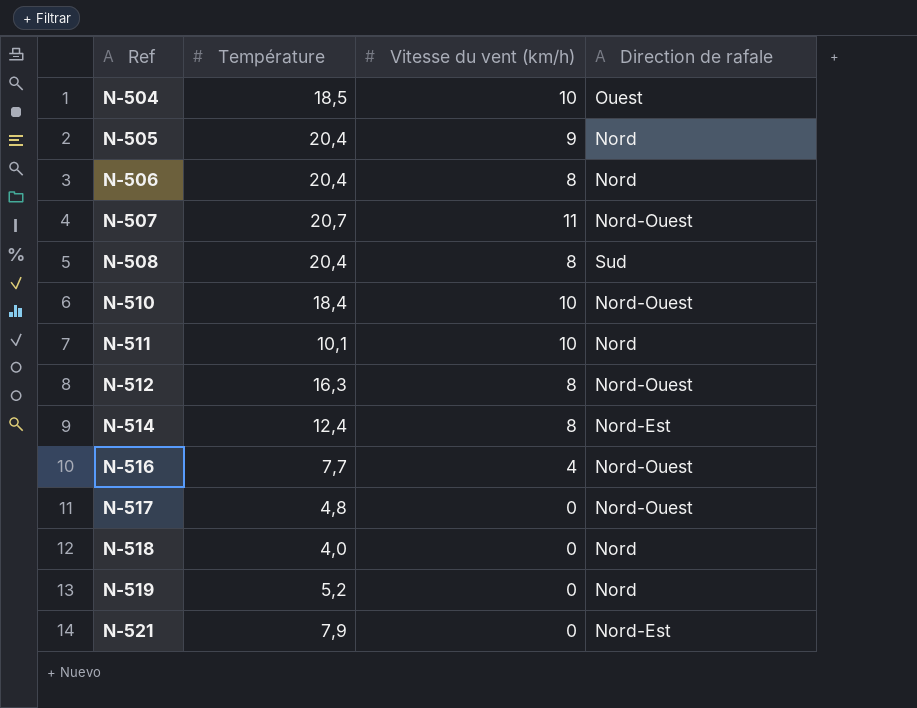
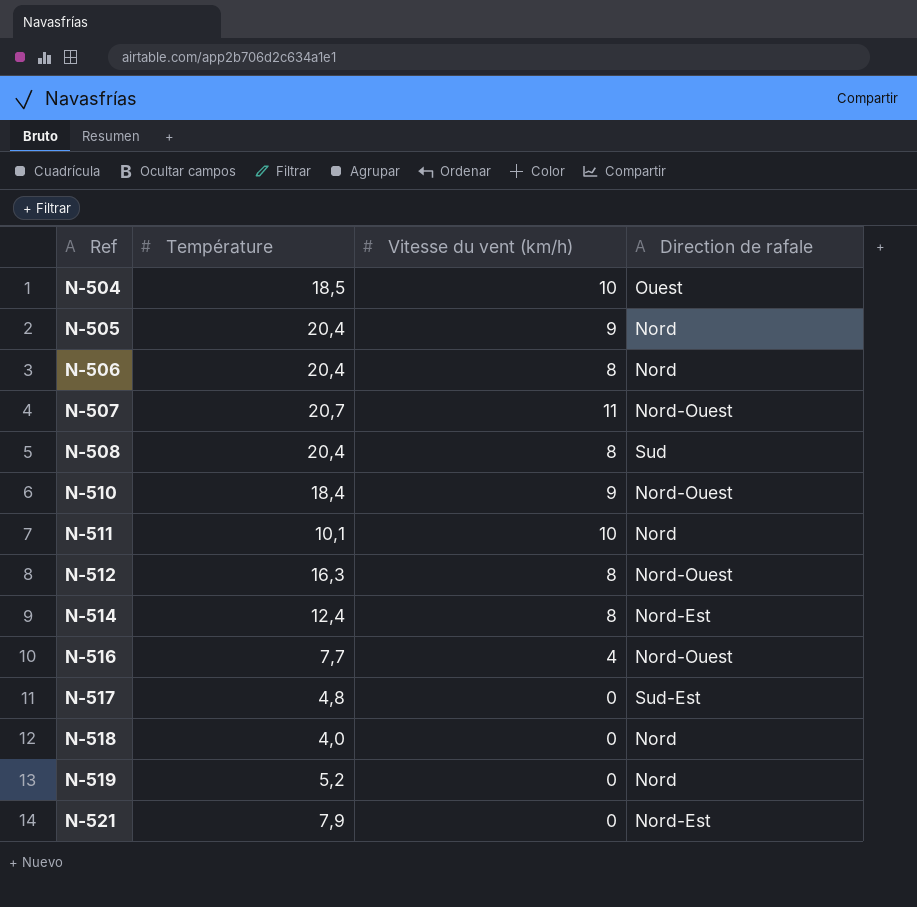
N-510 | Vitesse du vent (km/h): 10 -> 9
N-517 | Direction de rafale: Nord-Ouest -> Sud-Est

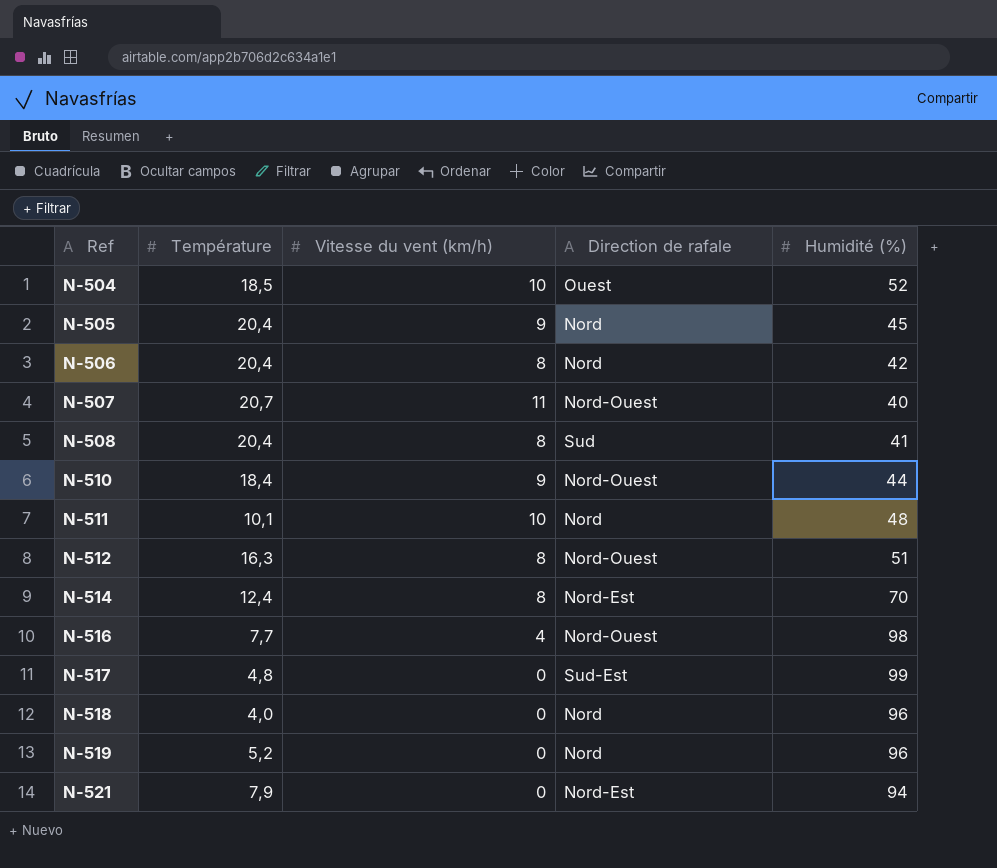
column Humidité (%) | position: none -> 5

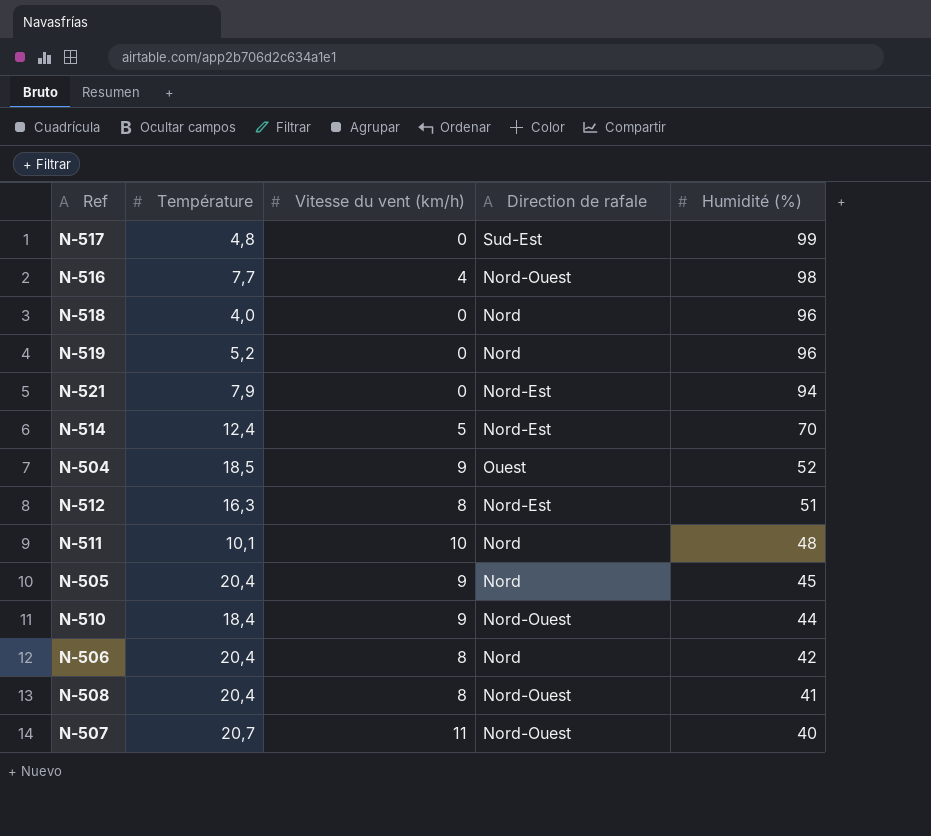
row order: Ref ascending -> Humidité (%) descending
N-514 | Vitesse du vent (km/h): 8 -> 5
N-504 | Vitesse du vent (km/h): 10 -> 9
N-512 | Direction de rafale: Nord-Ouest -> Nord-Est
N-508 | Direction de rafale: Sud -> Nord-Ouest

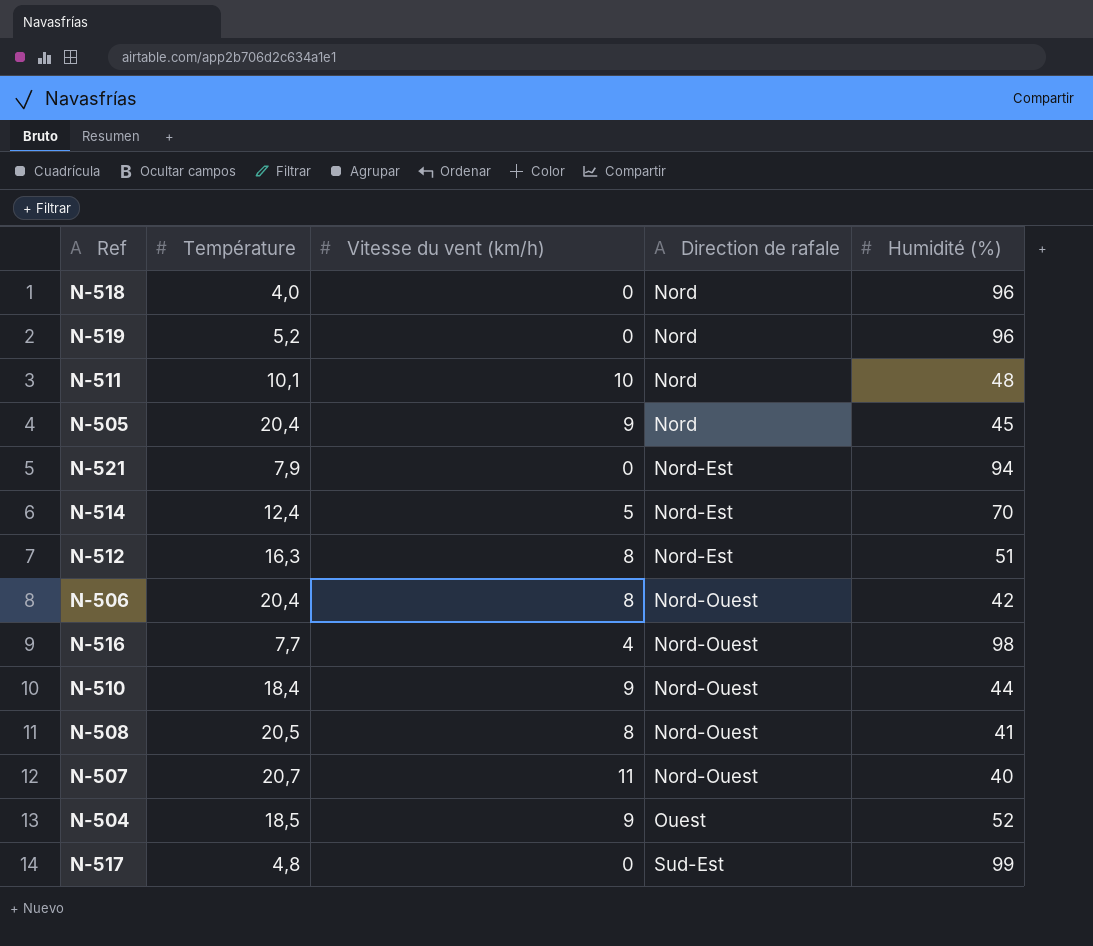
row order: Humidité (%) descending -> Direction de rafale ascending
N-506 | Direction de rafale: Nord -> Nord-Ouest
N-508 | Température: 20,4 -> 20,5

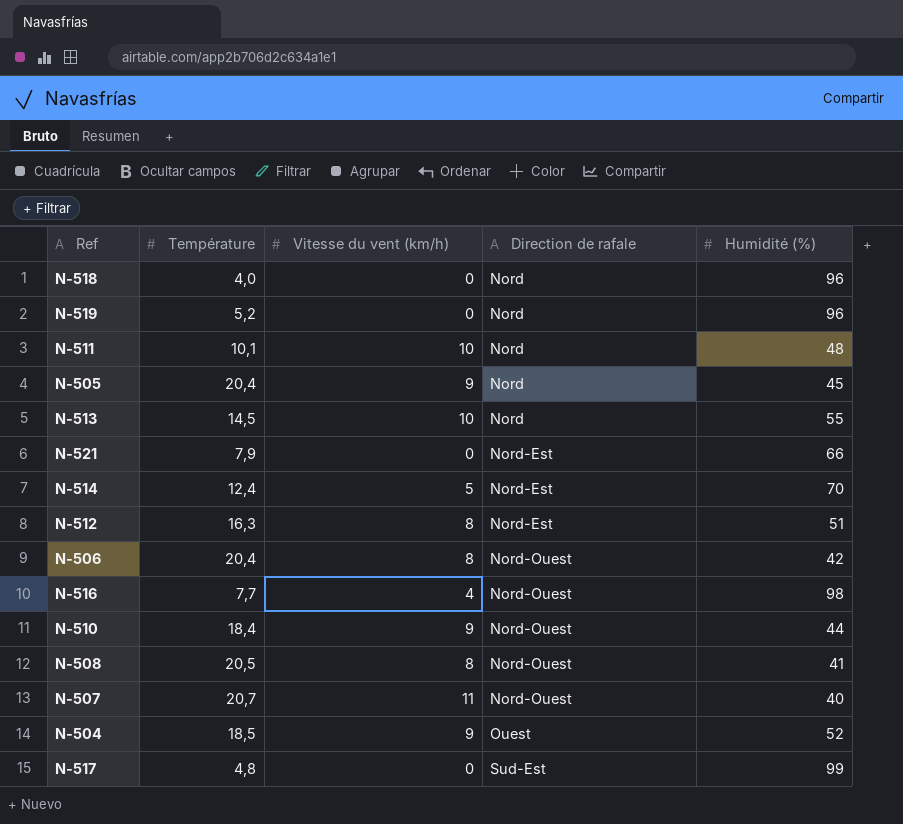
row N-513: none -> 14,5 | 10 | Nord | 55
N-521 | Humidité (%): 94 -> 66

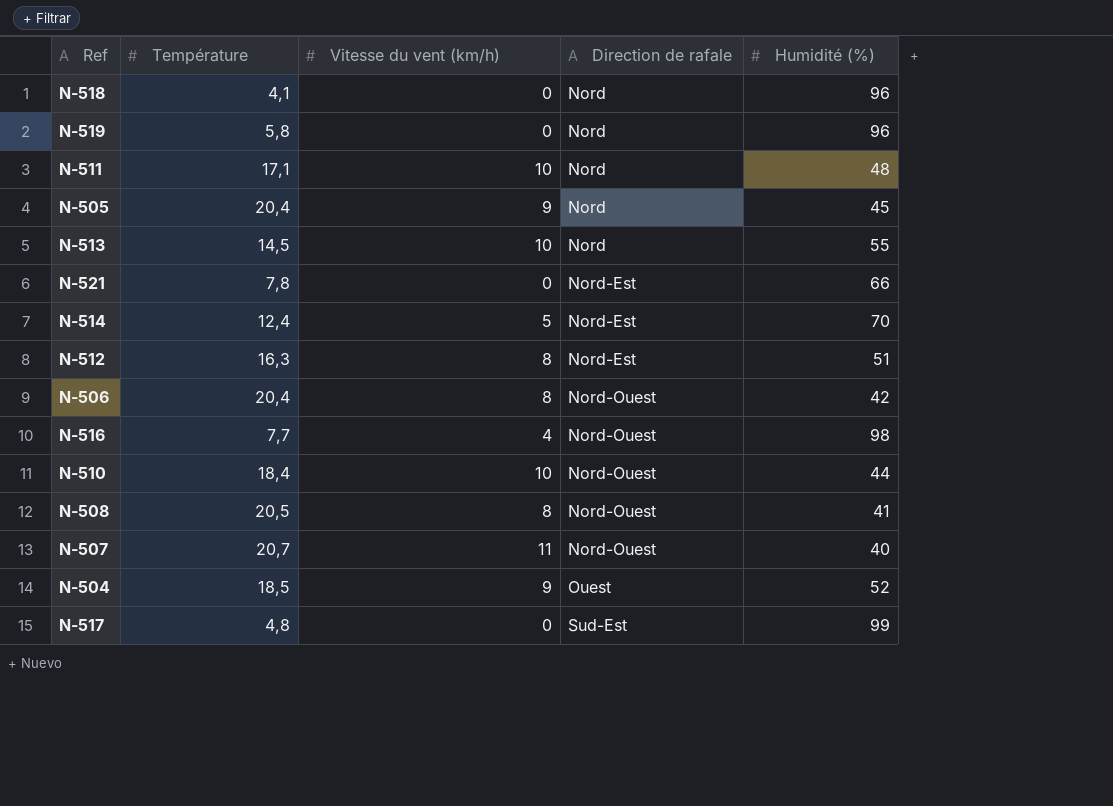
N-518 | Température: 4,0 -> 4,1
N-519 | Température: 5,2 -> 5,8
N-511 | Température: 10,1 -> 17,1
N-521 | Température: 7,9 -> 7,8
N-510 | Vitesse du vent (km/h): 9 -> 10

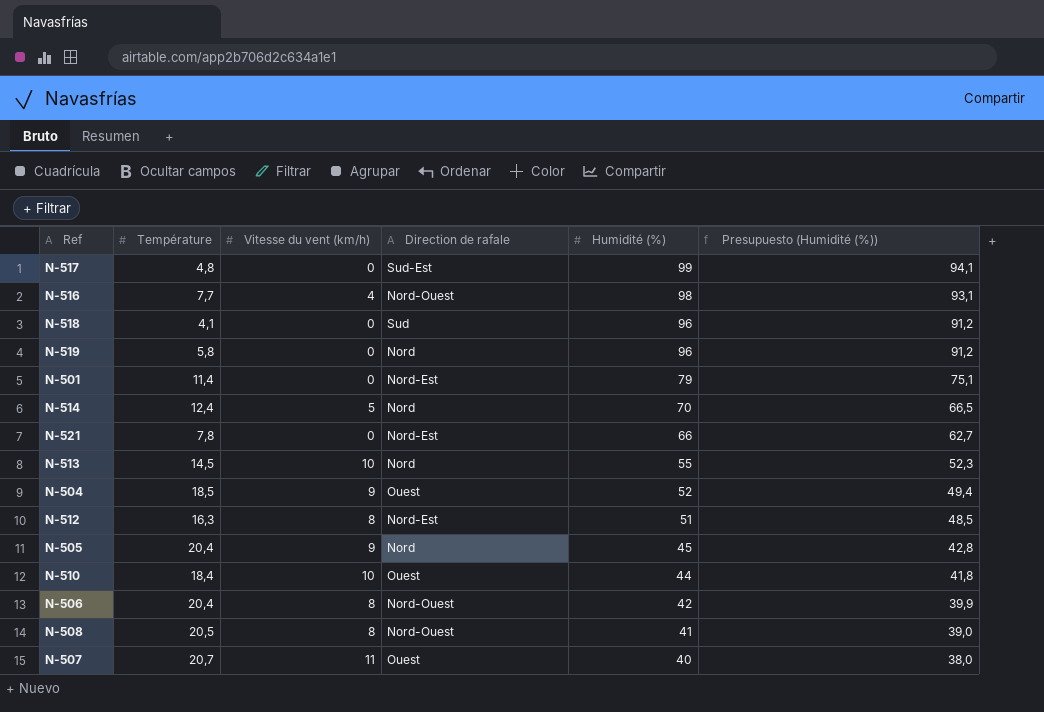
row order: Direction de rafale ascending -> Humidité (%) descending
column Presupuesto (Humidité (%)) | formula: none -> [Humidité (%)] * 0,95
row N-511: 17,1 | 10 | Nord | 48 -> none
N-518 | Direction de rafale: Nord -> Sud
row N-501: none -> 11,4 | 0 | Nord-Est | 79 | 75,1
N-514 | Direction de rafale: Nord-Est -> Nord
N-510 | Direction de rafale: Nord-Ouest -> Ouest
N-507 | Direction de rafale: Nord-Ouest -> Ouest

